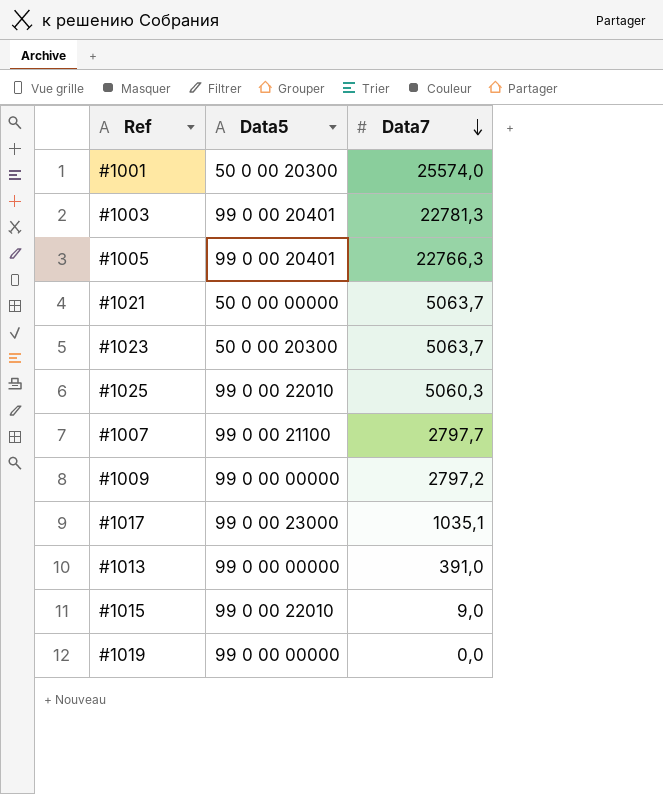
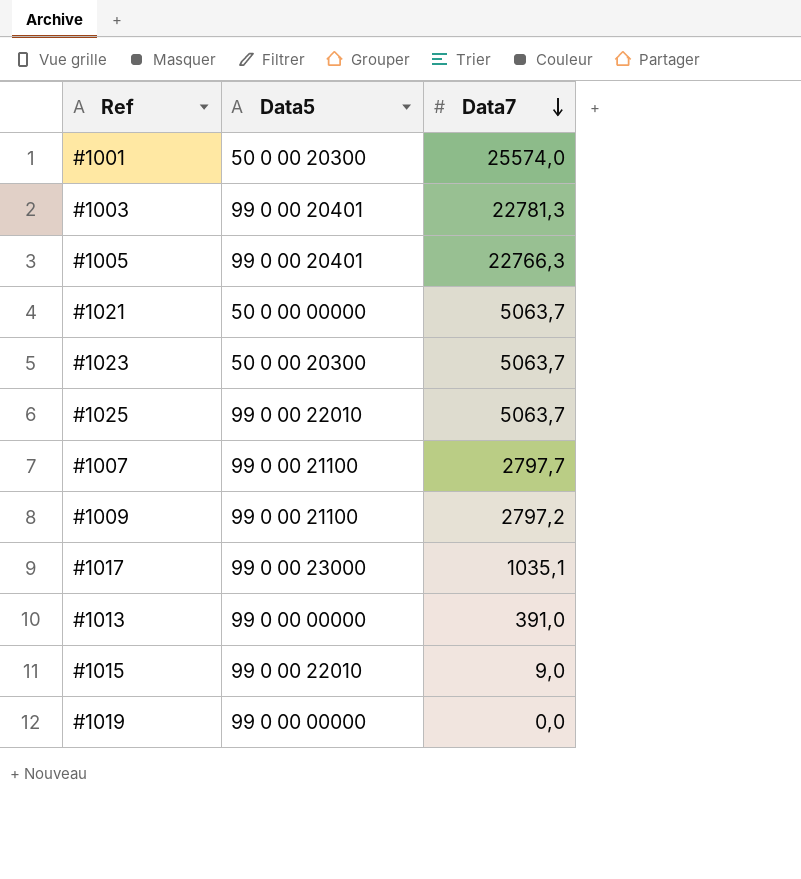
#1025 | Data7: 5060,3 -> 5063,7
#1009 | Data5: 99 0 00 00000 -> 99 0 00 21100

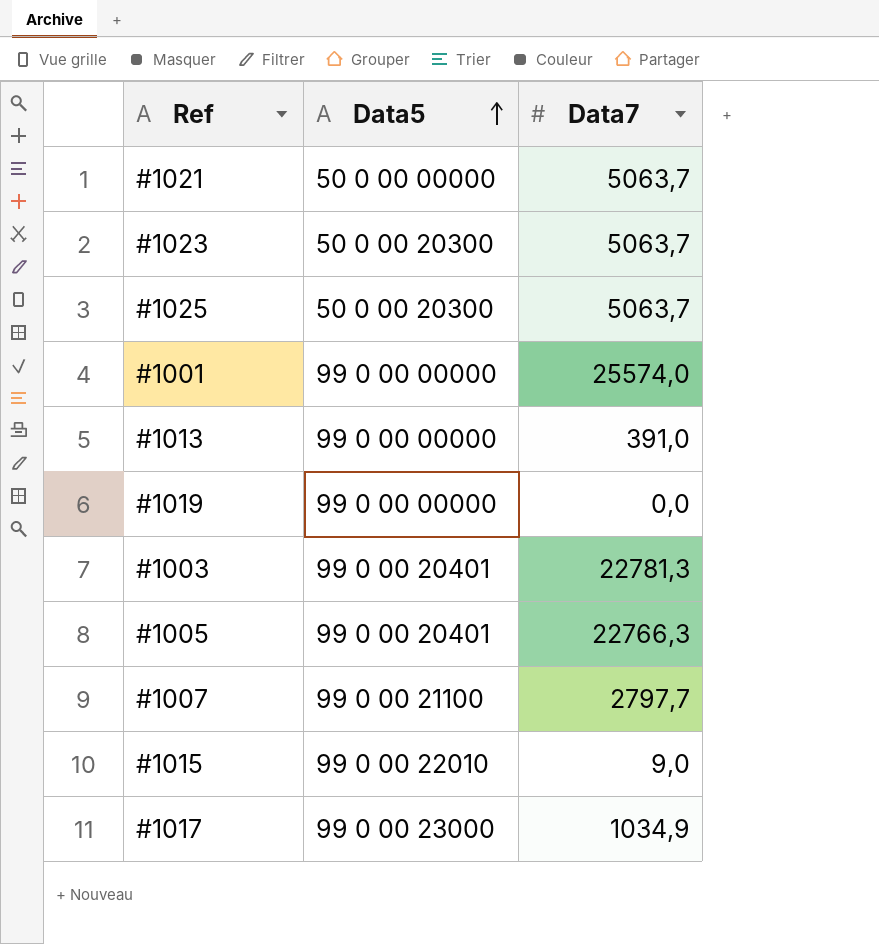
row order: Data7 descending -> Data5 ascending
row #1009: 99 0 00 21100 | 2797,2 -> none
#1025 | Data5: 99 0 00 22010 -> 50 0 00 20300
#1001 | Data5: 50 0 00 20300 -> 99 0 00 00000
#1017 | Data7: 1035,1 -> 1034,9

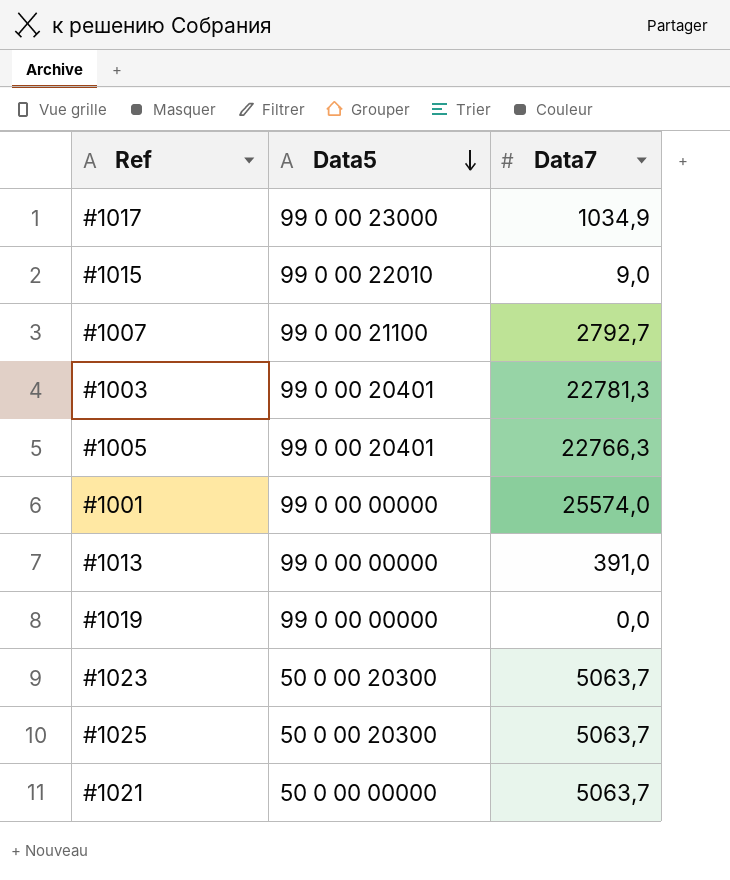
row order: Data5 ascending -> Data5 descending
#1007 | Data7: 2797,7 -> 2792,7

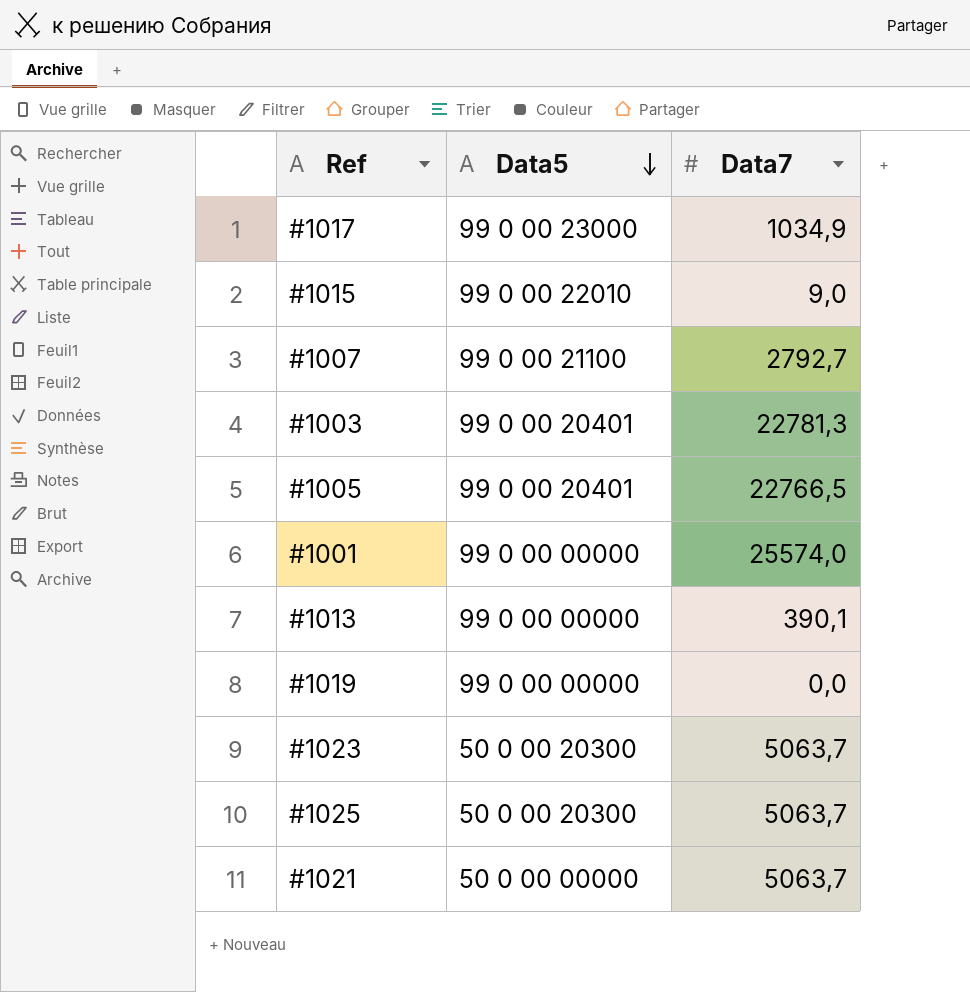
#1005 | Data7: 22766,3 -> 22766,5
#1013 | Data7: 391,0 -> 390,1

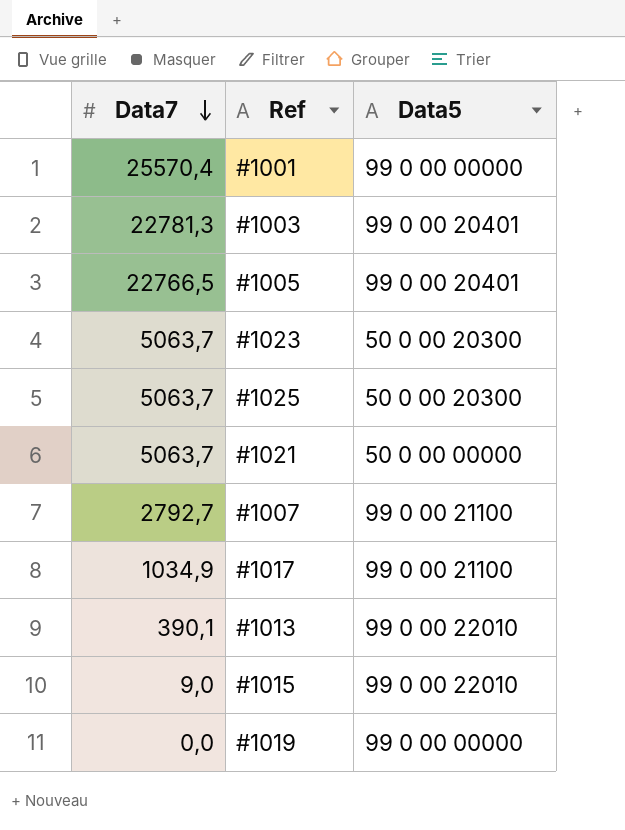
row order: Data5 descending -> Data7 descending
column Data7 | position: 3 -> 1
#1001 | Data7: 25574,0 -> 25570,4
#1017 | Data5: 99 0 00 23000 -> 99 0 00 21100
#1013 | Data5: 99 0 00 00000 -> 99 0 00 22010

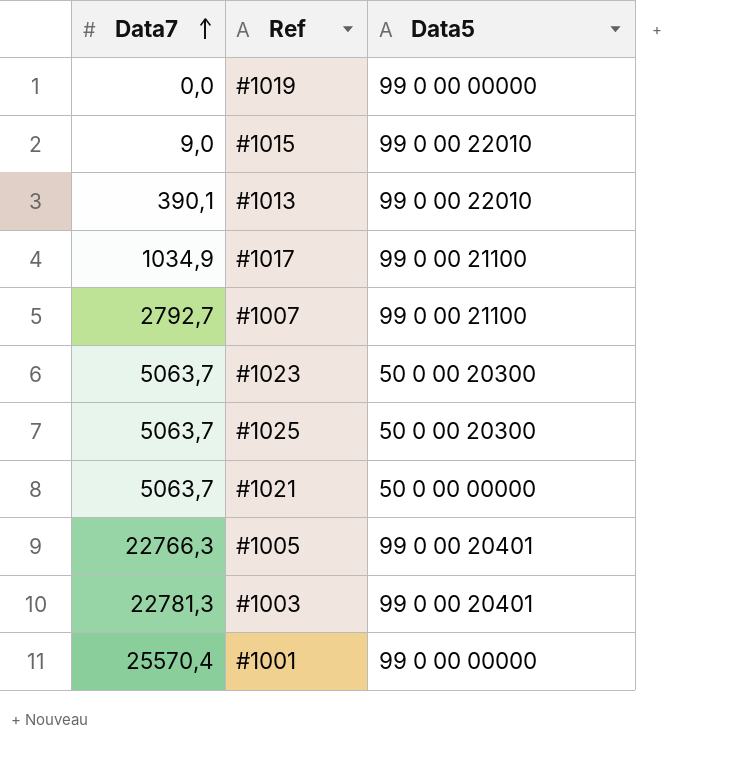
row order: Data7 descending -> Data7 ascending
#1005 | Data7: 22766,5 -> 22766,3

